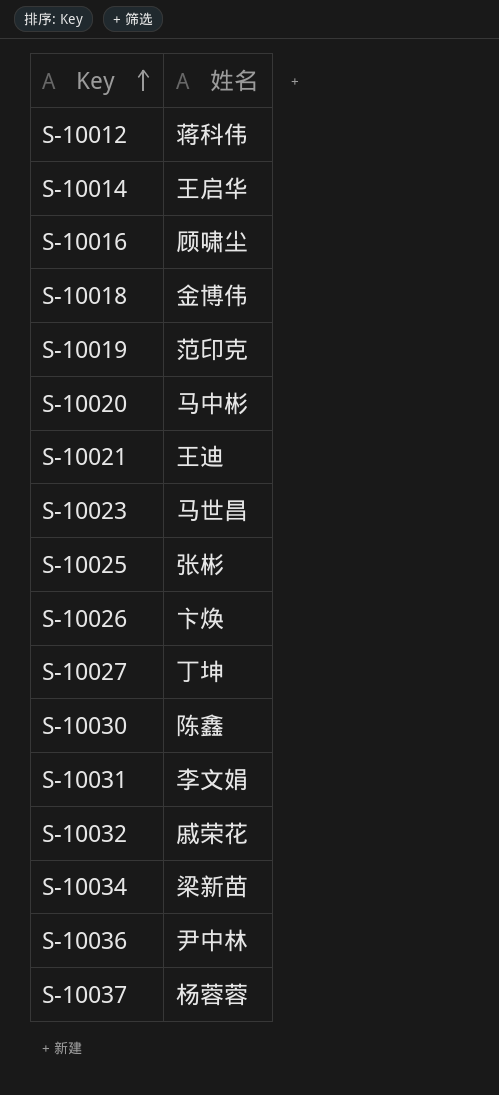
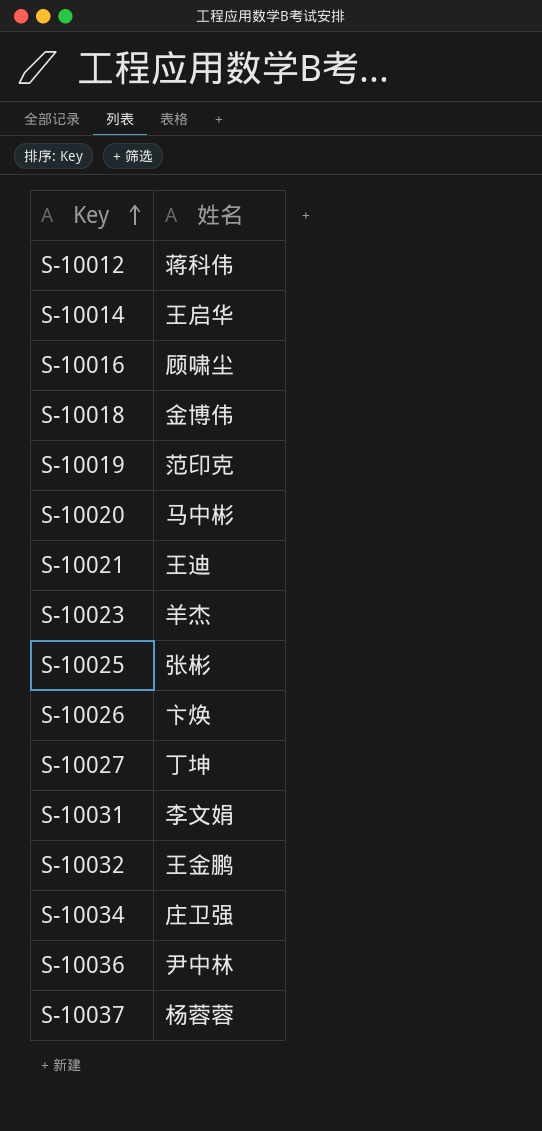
row S-10030: 陈鑫 -> none
S-10023 | 姓名: 马世昌 -> 羊杰
S-10032 | 姓名: 戚荣花 -> 王金鹏
S-10034 | 姓名: 梁新苗 -> 庄卫强

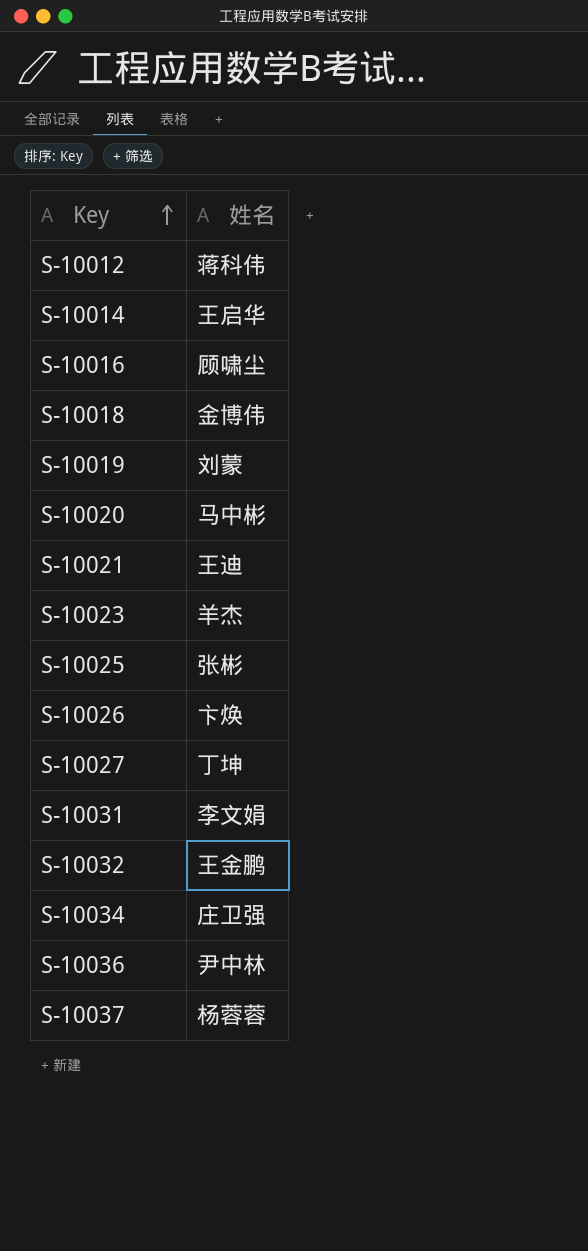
S-10019 | 姓名: 范印克 -> 刘蒙

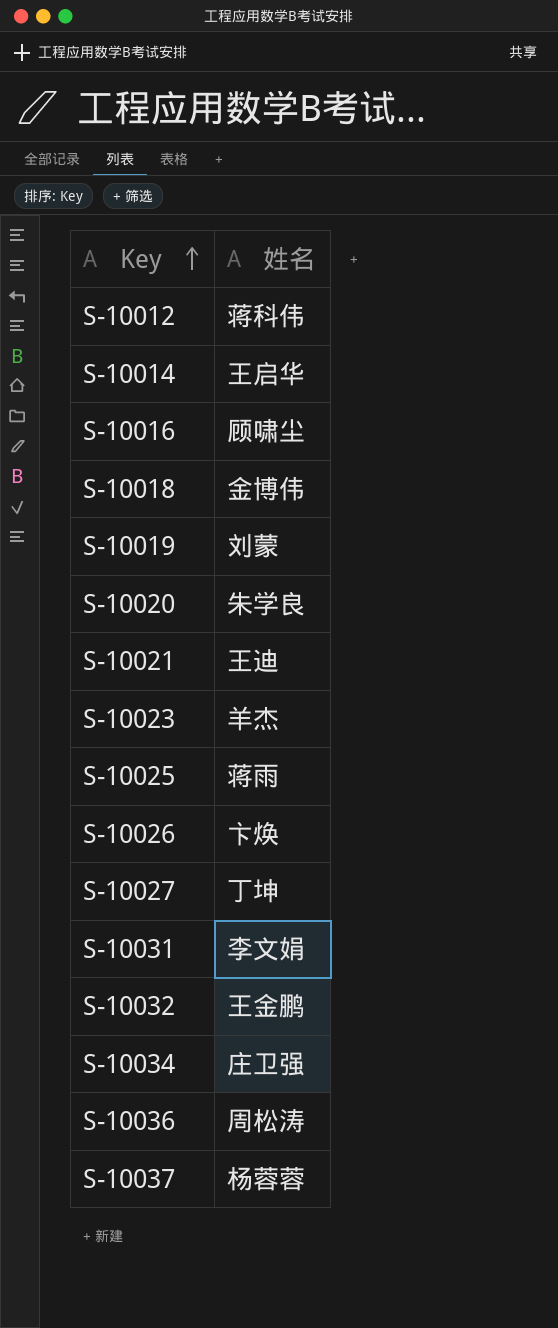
S-10020 | 姓名: 马中彬 -> 朱学良
S-10025 | 姓名: 张彬 -> 蒋雨
S-10036 | 姓名: 尹中林 -> 周松涛

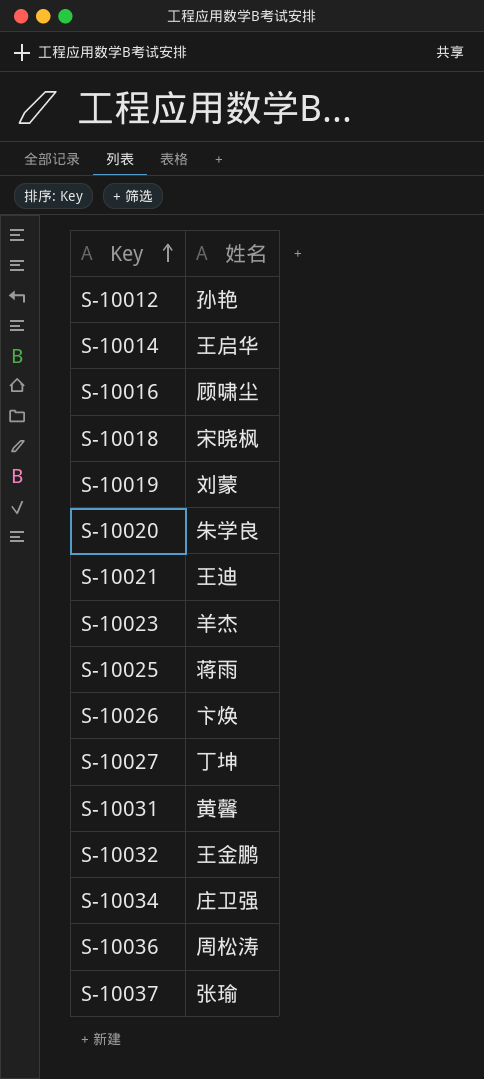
S-10012 | 姓名: 蒋科伟 -> 孙艳
S-10018 | 姓名: 金博伟 -> 宋晓枫
S-10031 | 姓名: 李文娟 -> 黄馨
S-10037 | 姓名: 杨蓉蓉 -> 张瑜

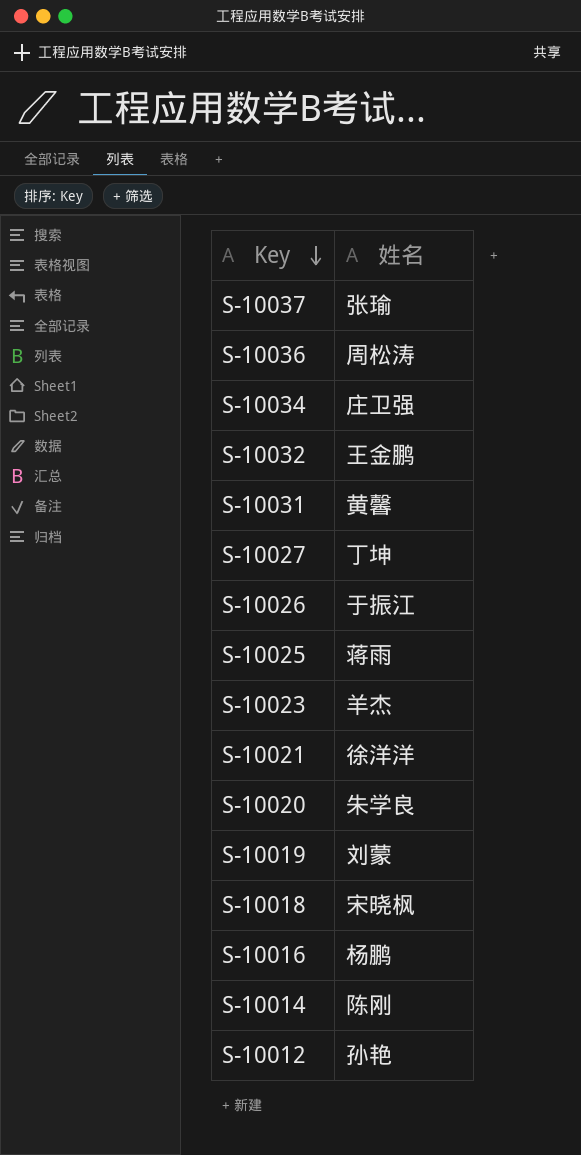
row order: Key ascending -> Key descending
S-10026 | 姓名: 卞焕 -> 于振江
S-10021 | 姓名: 王迪 -> 徐洋洋
S-10016 | 姓名: 顾啸尘 -> 杨鹏
S-10014 | 姓名: 王启华 -> 陈刚

